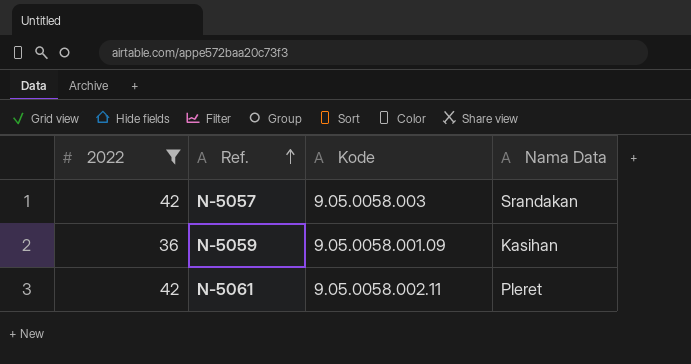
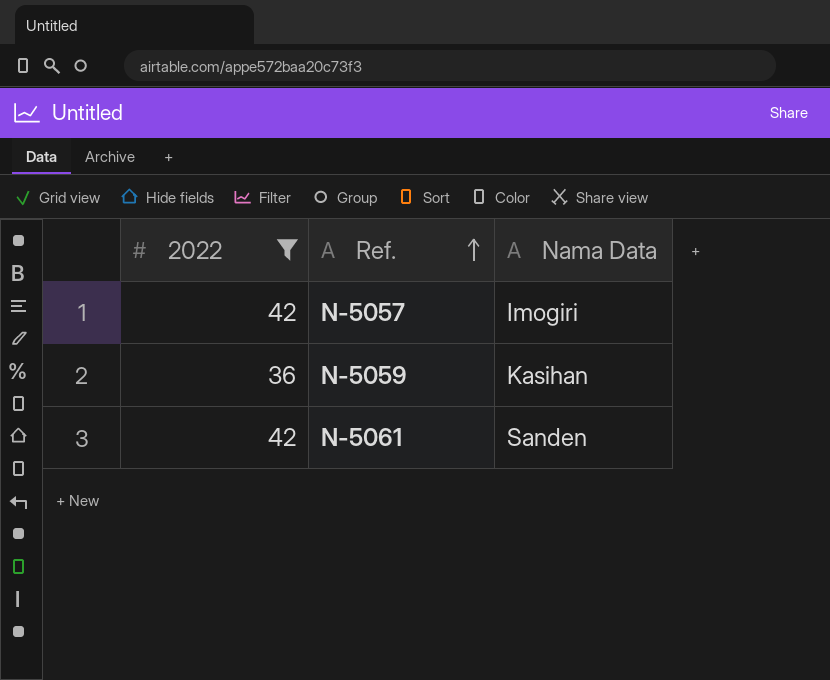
column Kode | position: 3 -> none
N-5057 | Nama Data: Srandakan -> Imogiri
N-5061 | Nama Data: Pleret -> Sanden

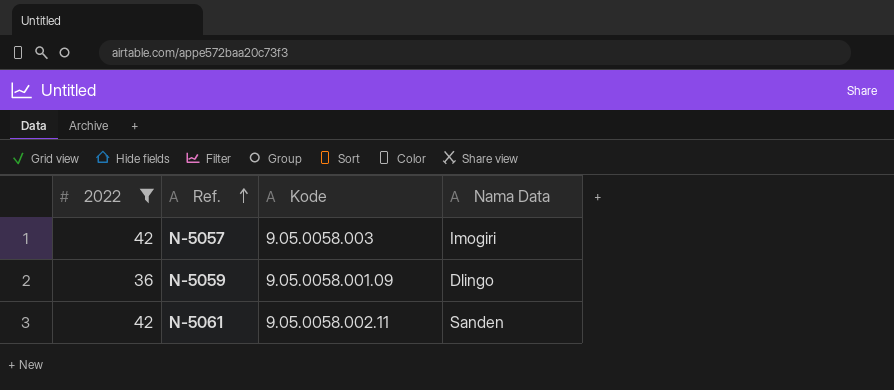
column Kode | position: none -> 3
N-5059 | Nama Data: Kasihan -> Dlingo

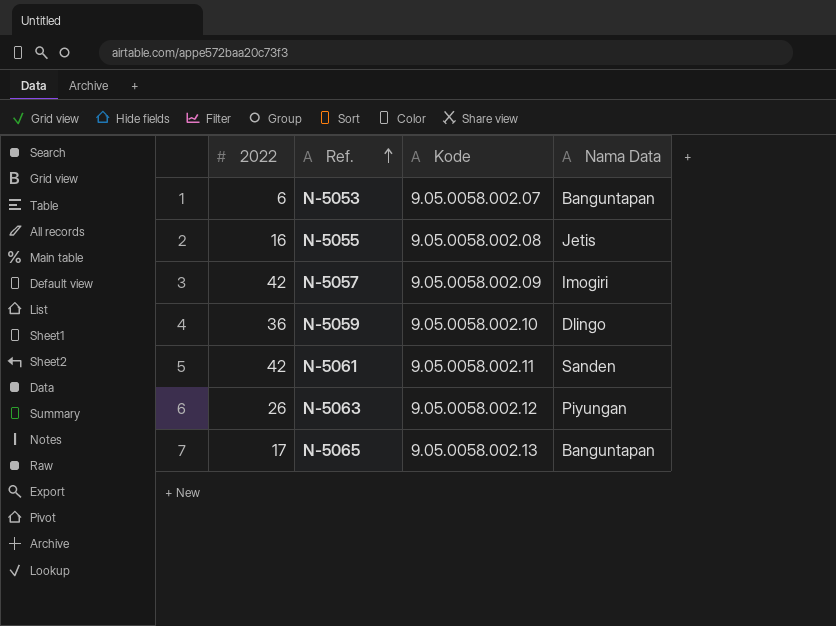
filter: 2022 >= 36 -> none
N-5057 | Kode: 9.05.0058.003 -> 9.05.0058.002.09
N-5059 | Kode: 9.05.0058.001.09 -> 9.05.0058.002.10

